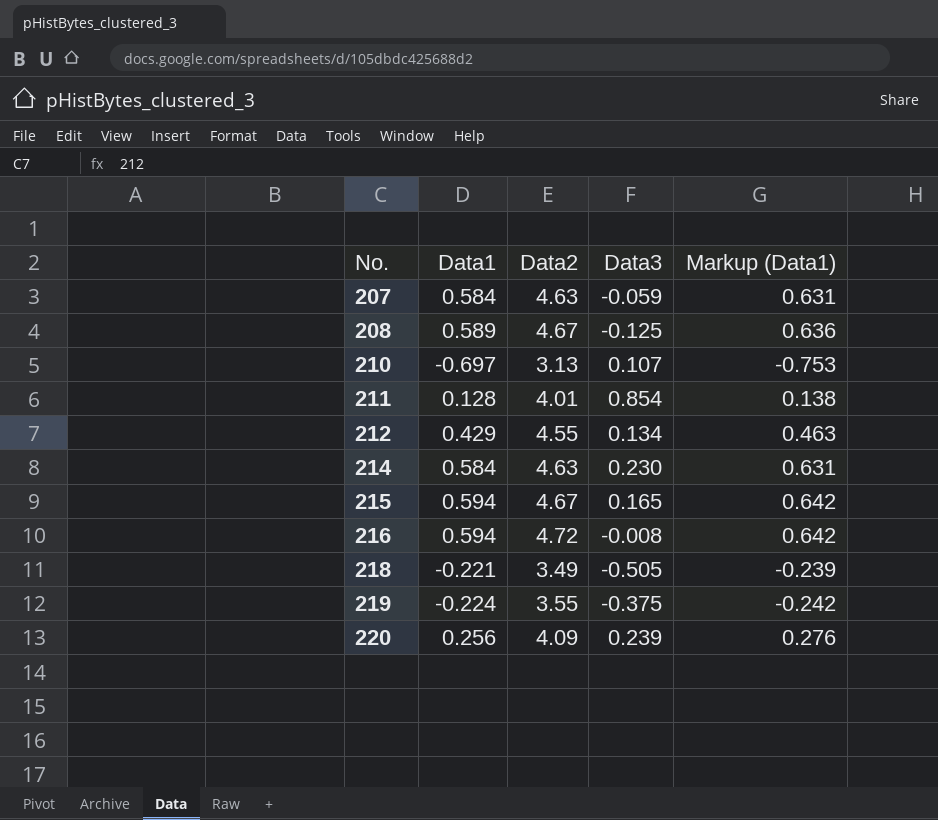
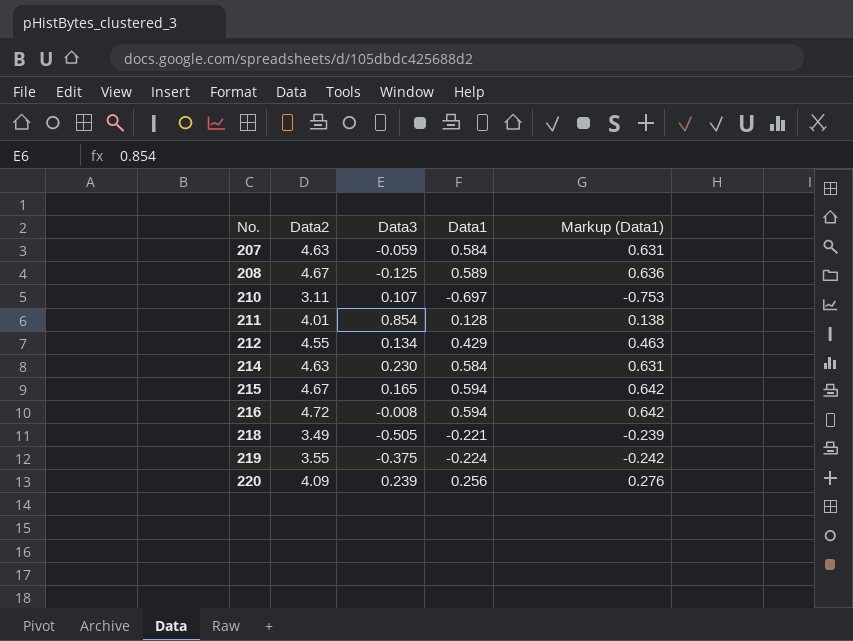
column Data1 | position: 2 -> 4
210 | Data2: 3.13 -> 3.11

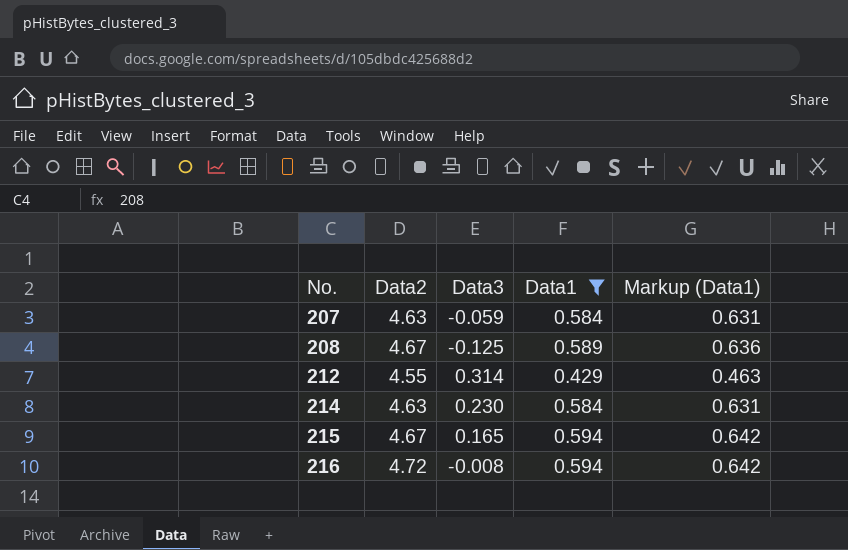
filter: none -> Data1 >= 0.429
212 | Data3: 0.134 -> 0.314

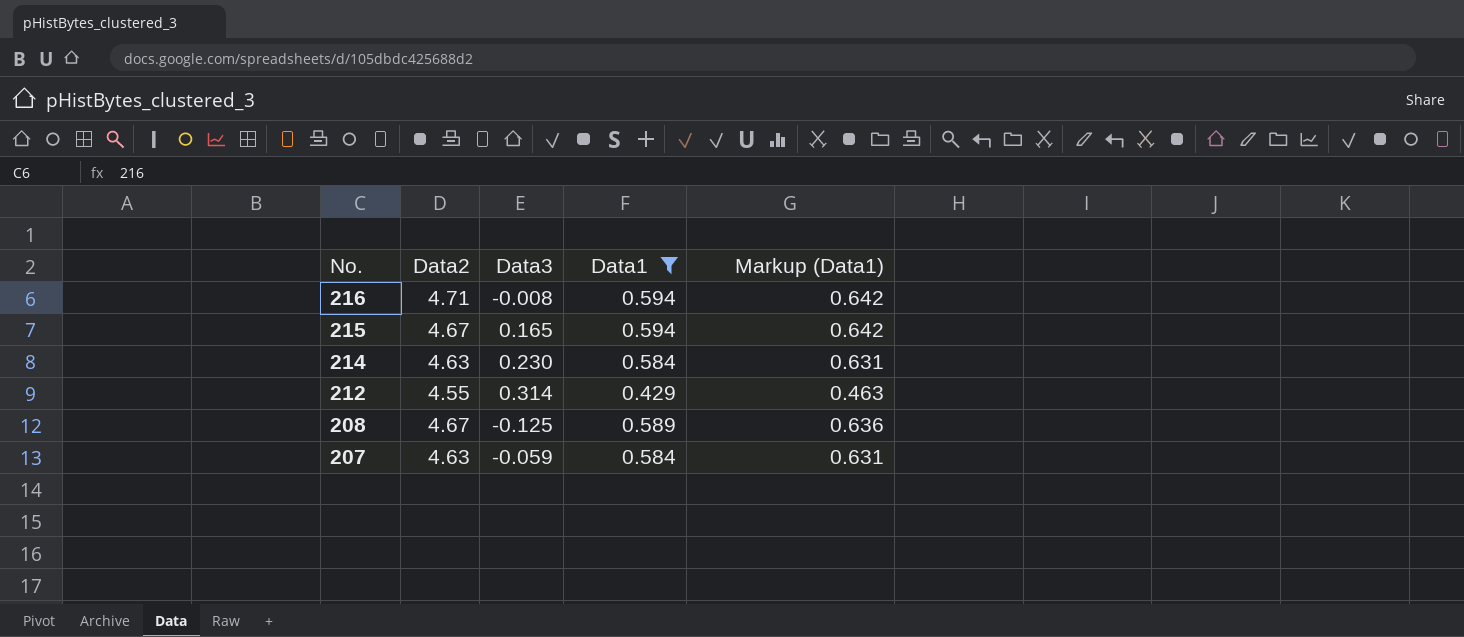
row order: No. ascending -> No. descending
216 | Data2: 4.72 -> 4.71

